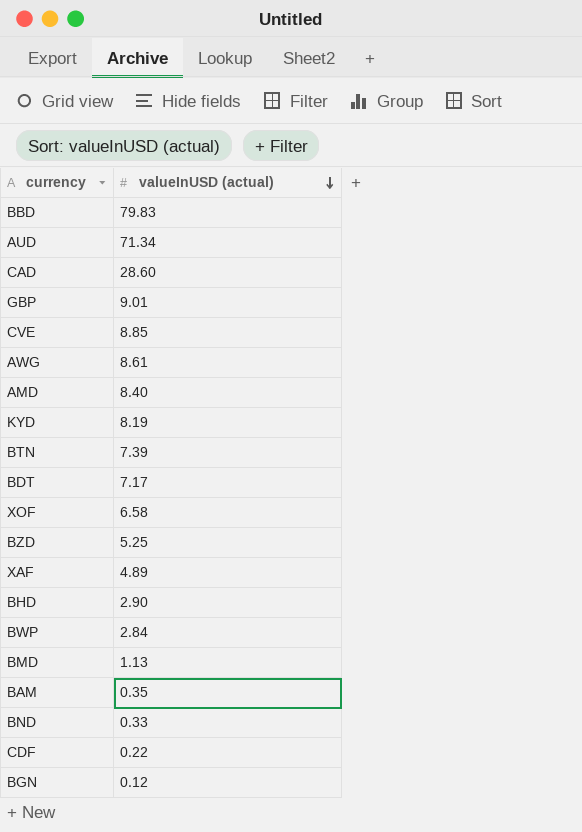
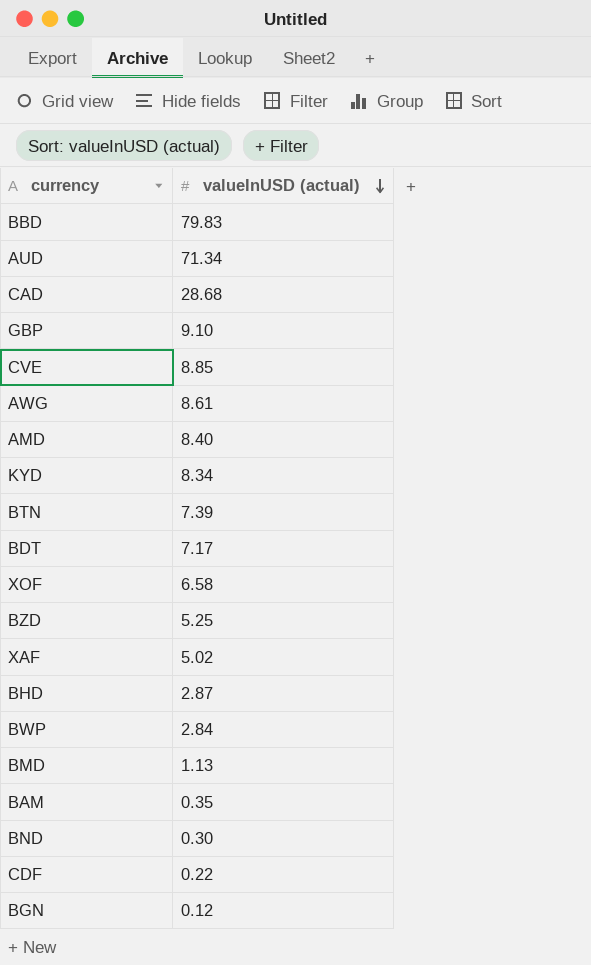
CAD | valueInUSD (actual): 28.60 -> 28.68
GBP | valueInUSD (actual): 9.01 -> 9.10
KYD | valueInUSD (actual): 8.19 -> 8.34
XAF | valueInUSD (actual): 4.89 -> 5.02
BHD | valueInUSD (actual): 2.90 -> 2.87
BND | valueInUSD (actual): 0.33 -> 0.30

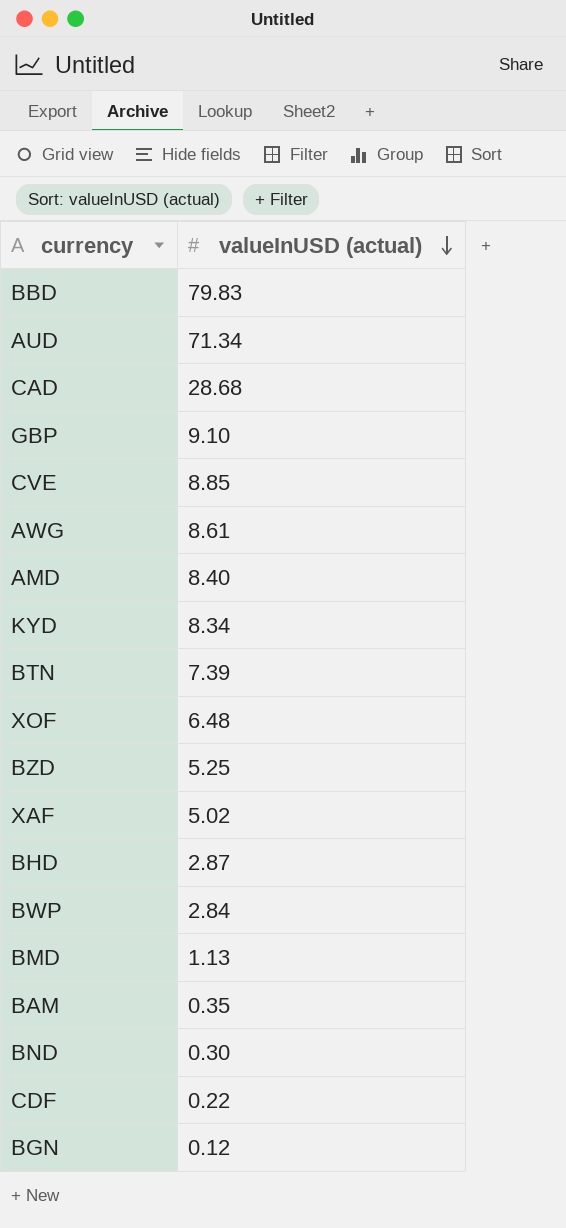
row BDT: 7.17 -> none
XOF | valueInUSD (actual): 6.58 -> 6.48

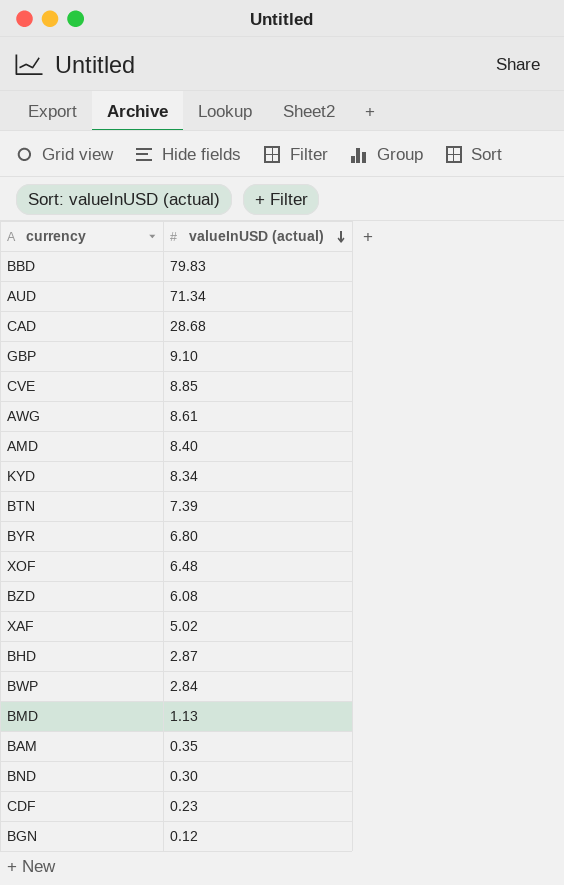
row BYR: none -> 6.80
BZD | valueInUSD (actual): 5.25 -> 6.08
CDF | valueInUSD (actual): 0.22 -> 0.23

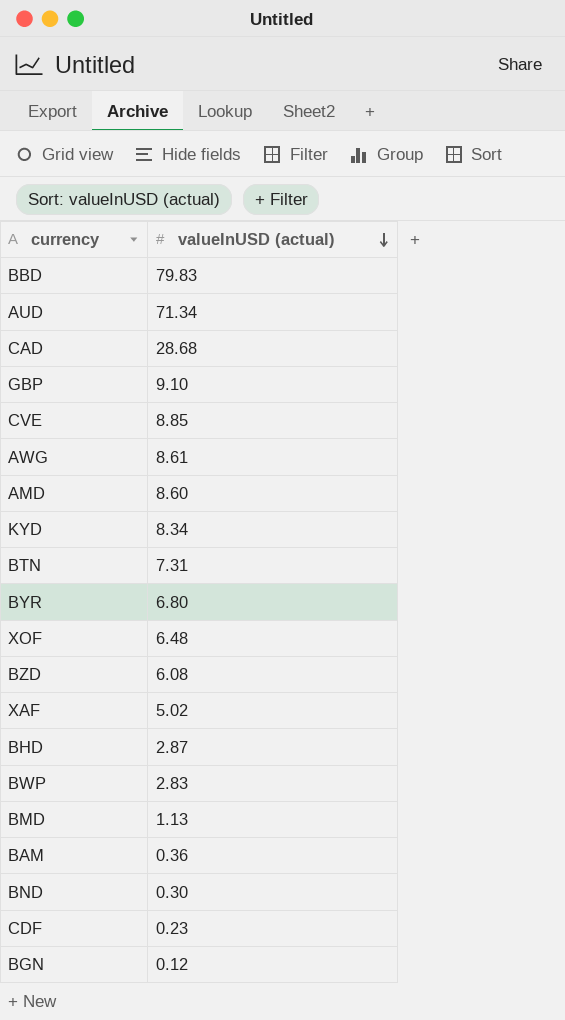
AMD | valueInUSD (actual): 8.40 -> 8.60
BTN | valueInUSD (actual): 7.39 -> 7.31
BWP | valueInUSD (actual): 2.84 -> 2.83
BAM | valueInUSD (actual): 0.35 -> 0.36

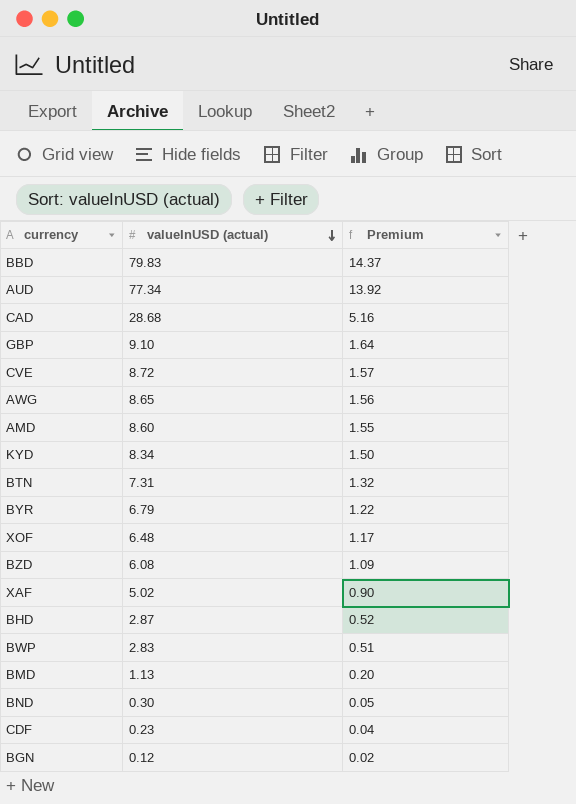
column Premium | formula: none -> [valueInUSD (actual)] * 0.18
row BAM: 0.36 -> none
AUD | valueInUSD (actual): 71.34 -> 77.34
CVE | valueInUSD (actual): 8.85 -> 8.72
AWG | valueInUSD (actual): 8.61 -> 8.65
BYR | valueInUSD (actual): 6.80 -> 6.79

